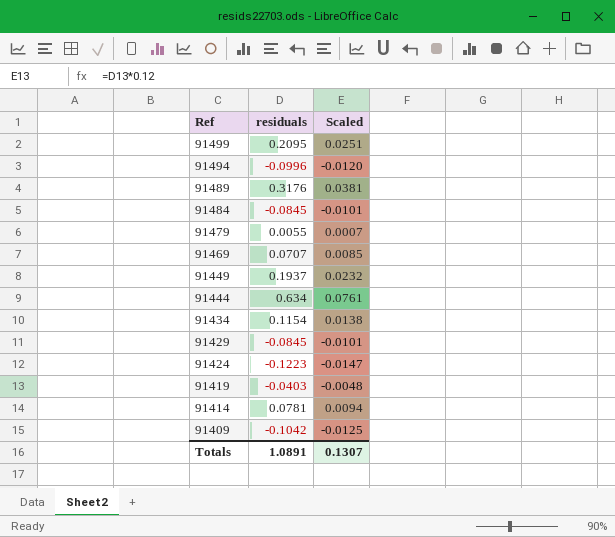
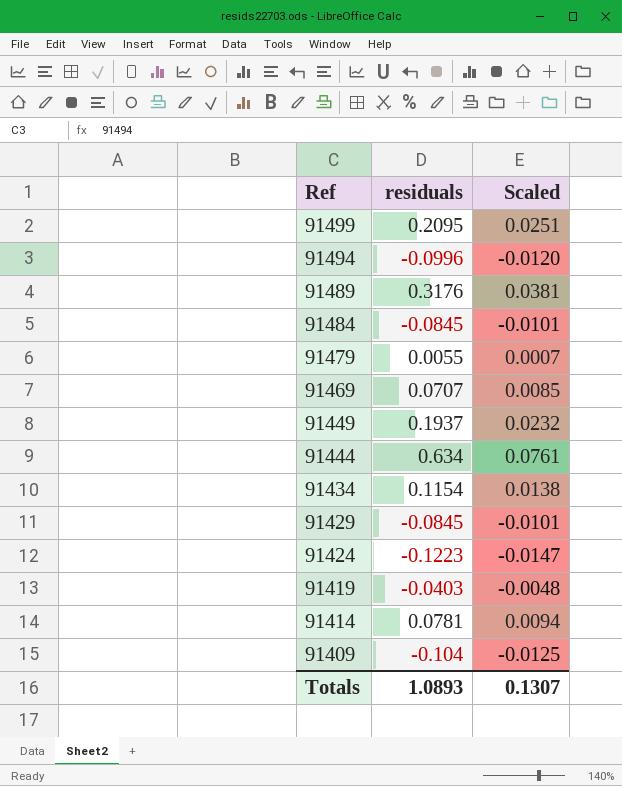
91409 | residuals: -0.1042 -> -0.104
Totals | residuals: 1.0891 -> 1.0893

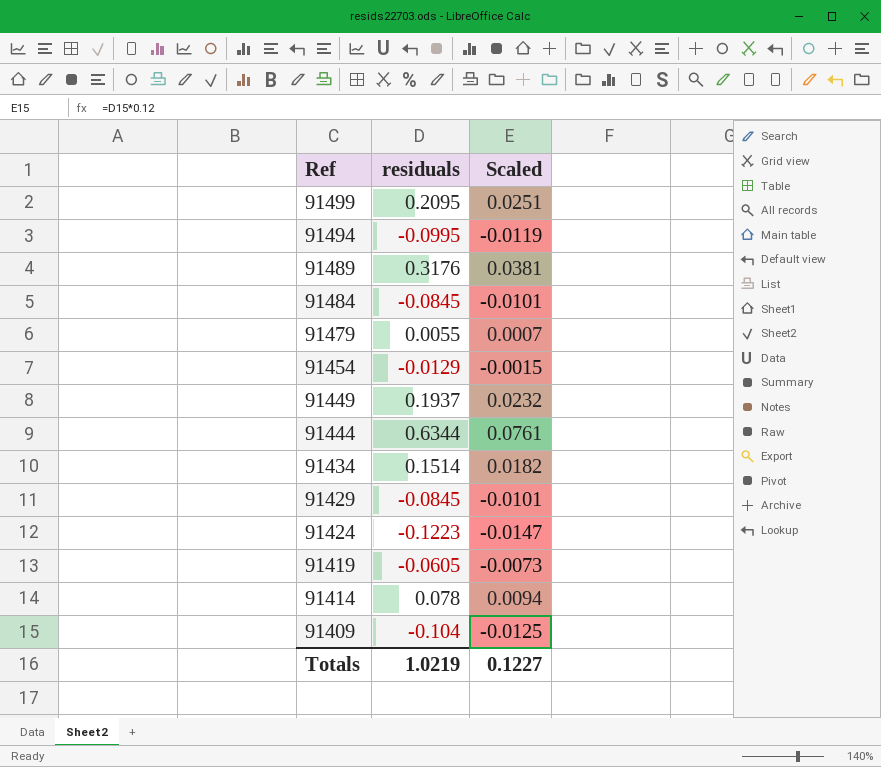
row 91469: 0.0707 | 0.0085 -> none
91494 | residuals: -0.0996 -> -0.0995
91494 | Scaled: -0.0120 -> -0.0119
row 91454: none -> -0.0129 | -0.0015
91444 | residuals: 0.634 -> 0.6344
91434 | residuals: 0.1154 -> 0.1514
91434 | Scaled: 0.0138 -> 0.0182
91419 | residuals: -0.0403 -> -0.0605
91419 | Scaled: -0.0048 -> -0.0073
91414 | residuals: 0.0781 -> 0.078
Totals | residuals: 1.0893 -> 1.0219
Totals | Scaled: 0.1307 -> 0.1227

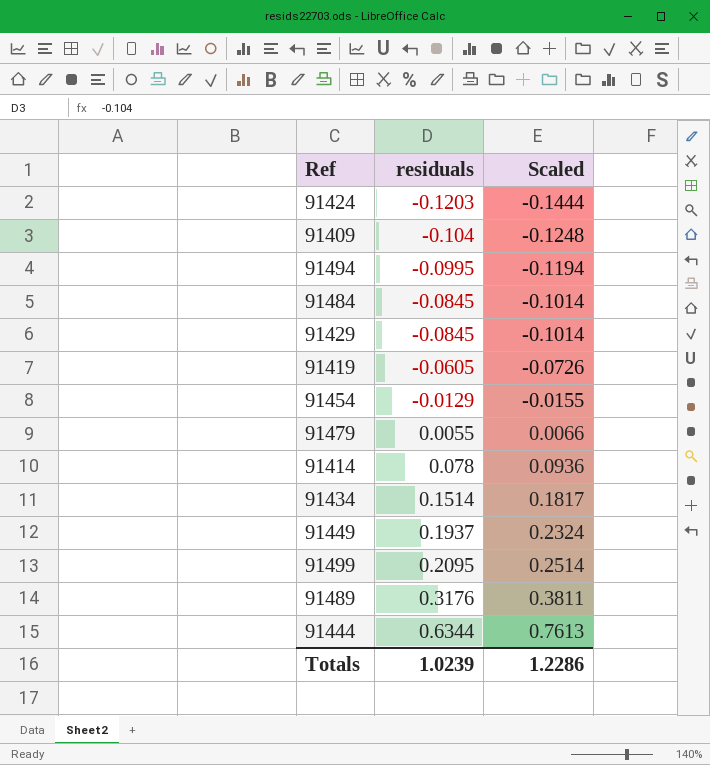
row order: Ref descending -> residuals ascending
column Scaled | formula: [residuals] * 0.12 -> [residuals] * 1.2
91424 | residuals: -0.1223 -> -0.1203
Totals | residuals: 1.0219 -> 1.0239
Totals | Scaled: 0.1227 -> 1.2286

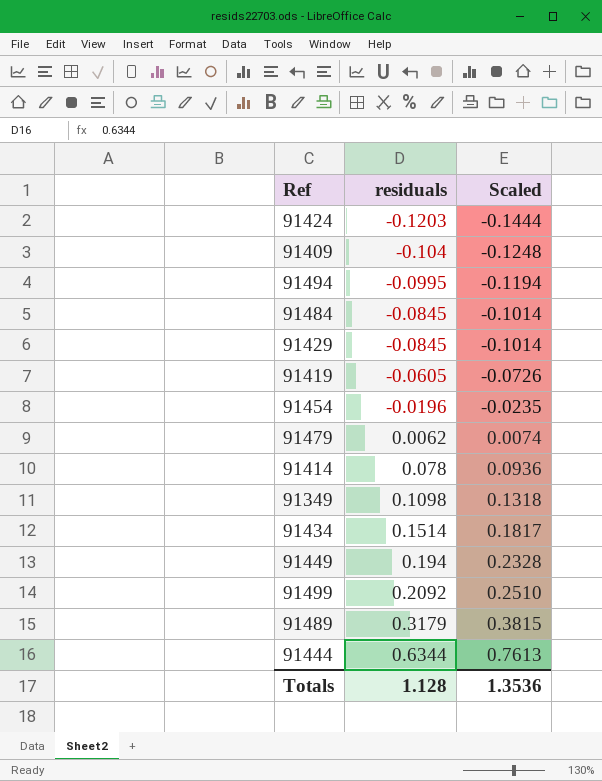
91454 | residuals: -0.0129 -> -0.0196
91454 | Scaled: -0.0155 -> -0.0235
91479 | residuals: 0.0055 -> 0.0062
91479 | Scaled: 0.0066 -> 0.0074
row 91349: none -> 0.1098 | 0.1318
91449 | residuals: 0.1937 -> 0.194
91449 | Scaled: 0.2324 -> 0.2328
91499 | residuals: 0.2095 -> 0.2092
91499 | Scaled: 0.2514 -> 0.2510
91489 | residuals: 0.3176 -> 0.3179
91489 | Scaled: 0.3811 -> 0.3815
Totals | residuals: 1.0239 -> 1.128
Totals | Scaled: 1.2286 -> 1.3536

